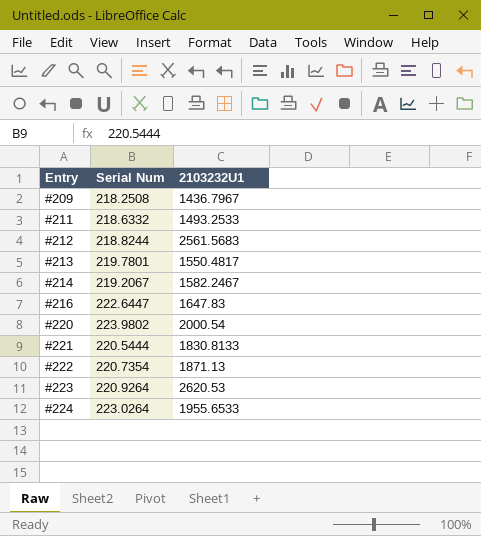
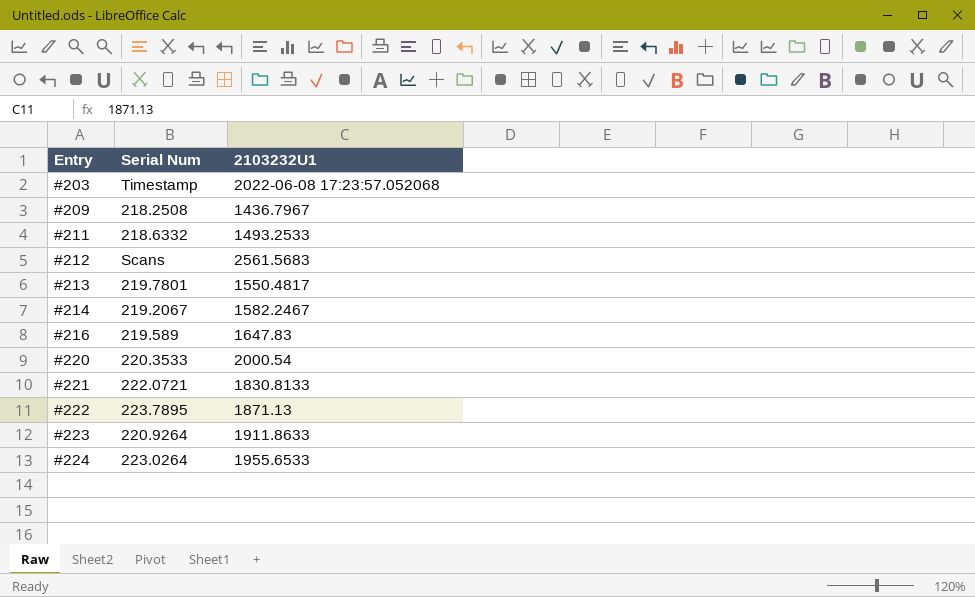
row #203: none -> Timestamp | 2022-06-08 17:23:57.052068
#212 | Serial Num: 218.8244 -> Scans
#216 | Serial Num: 222.6447 -> 219.589
#220 | Serial Num: 223.9802 -> 220.3533
#221 | Serial Num: 220.5444 -> 222.0721
#222 | Serial Num: 220.7354 -> 223.7895
#223 | 2103232U1: 2620.53 -> 1911.8633

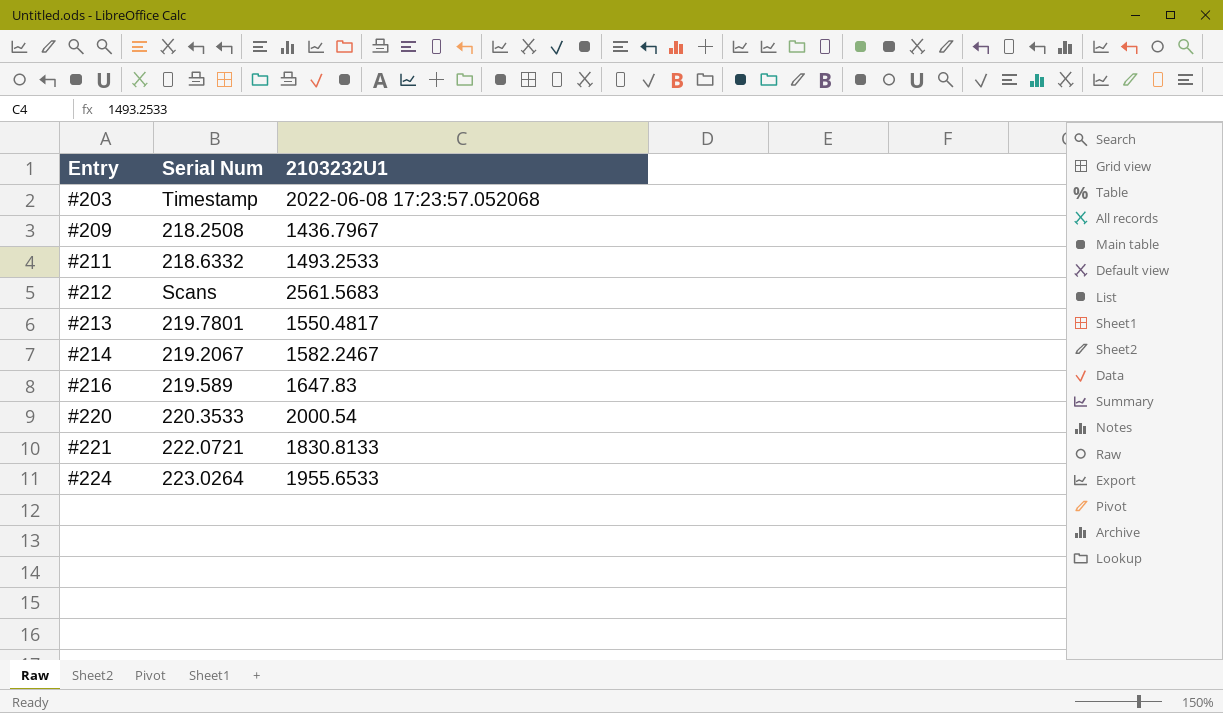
row #222: 223.7895 | 1871.13 -> none
row #223: 220.9264 | 1911.8633 -> none

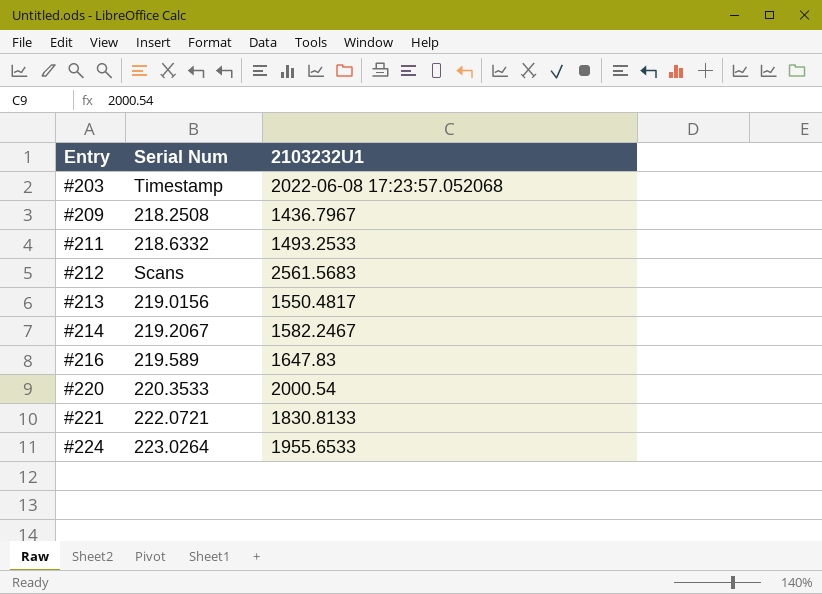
#213 | Serial Num: 219.7801 -> 219.0156

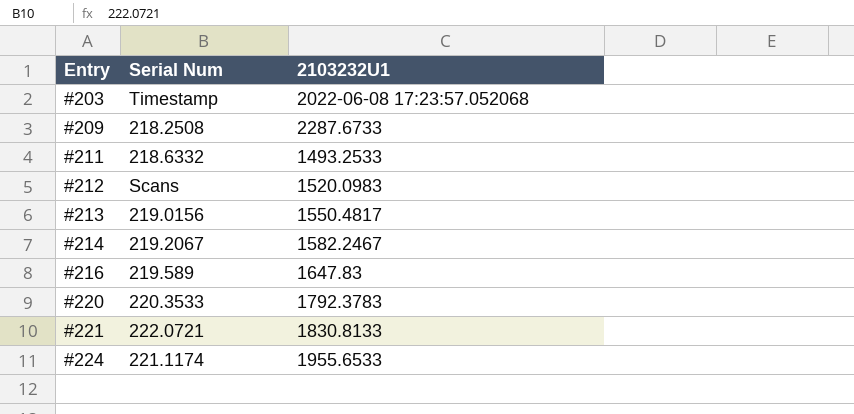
#209 | 2103232U1: 1436.7967 -> 2287.6733
#212 | 2103232U1: 2561.5683 -> 1520.0983
#220 | 2103232U1: 2000.54 -> 1792.3783
#224 | Serial Num: 223.0264 -> 221.1174

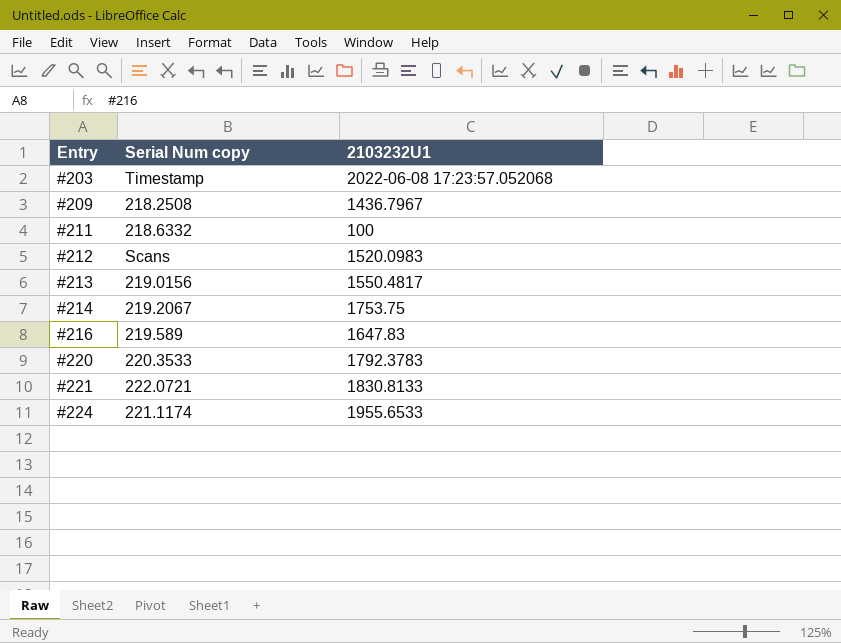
column name: Serial Num -> Serial Num copy
#209 | 2103232U1: 2287.6733 -> 1436.7967
#211 | 2103232U1: 1493.2533 -> 100
#214 | 2103232U1: 1582.2467 -> 1753.75

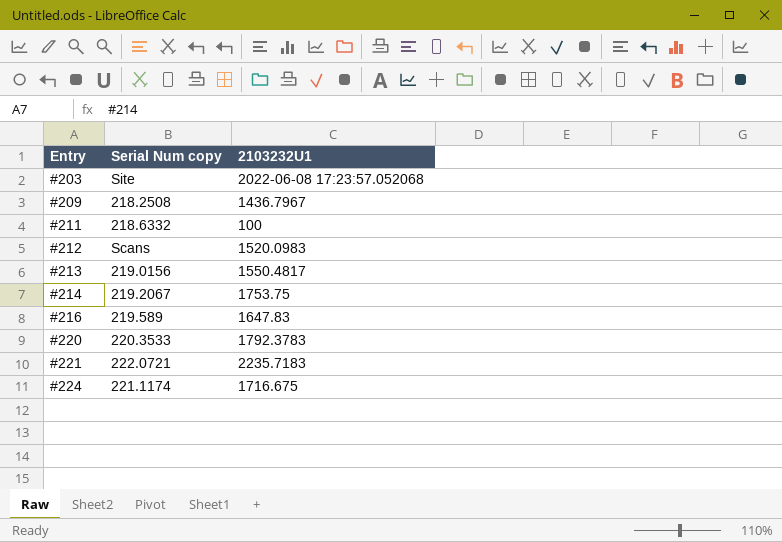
#203 | Serial Num copy: Timestamp -> Site
#221 | 2103232U1: 1830.8133 -> 2235.7183
#224 | 2103232U1: 1955.6533 -> 1716.675

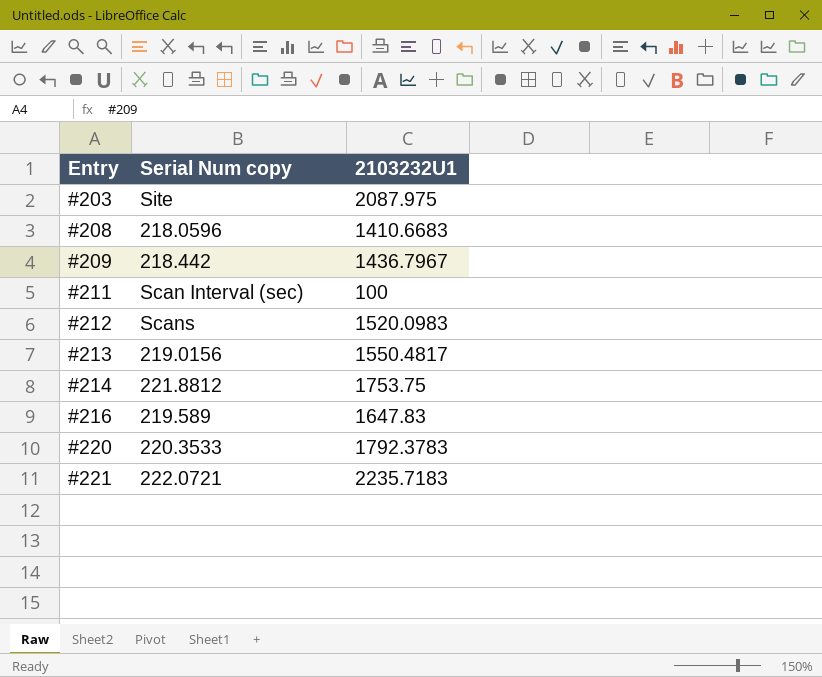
row #224: 221.1174 | 1716.675 -> none
#203 | 2103232U1: 2022-06-08 17:23:57.052068 -> 2087.975
row #208: none -> 218.0596 | 1410.6683
#209 | Serial Num copy: 218.2508 -> 218.442
#211 | Serial Num copy: 218.6332 -> Scan Interval (sec)
#214 | Serial Num copy: 219.2067 -> 221.8812

